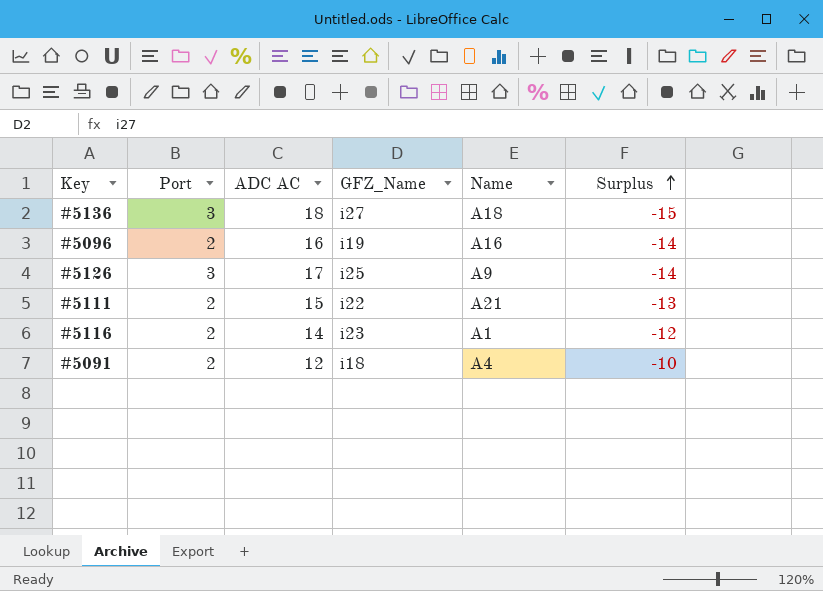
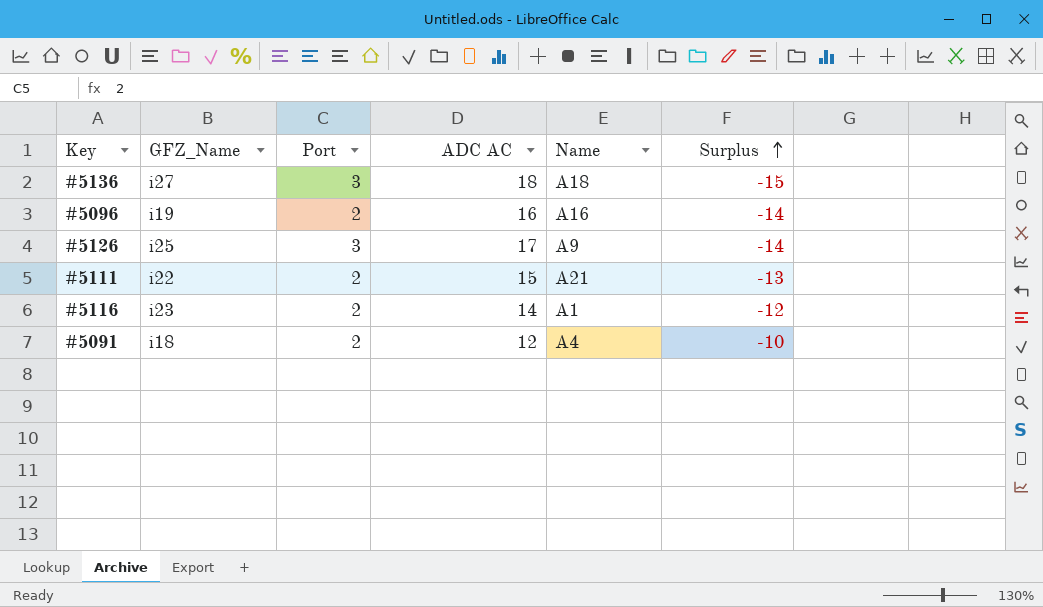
column GFZ_Name | position: 4 -> 2

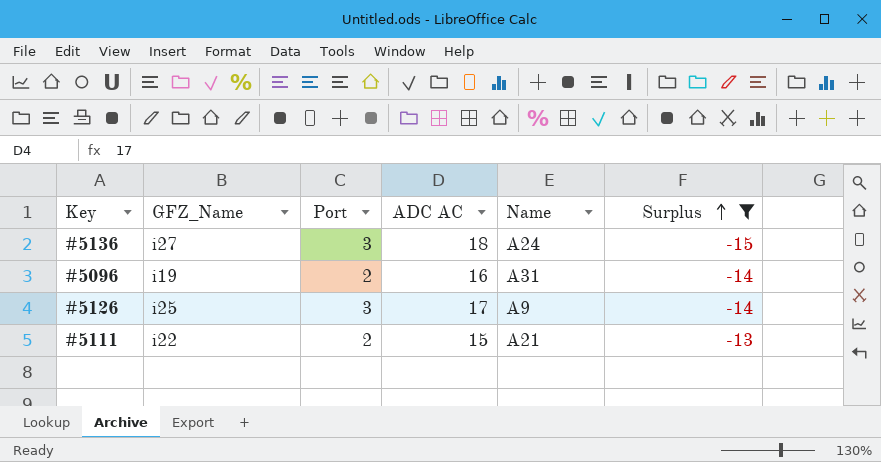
filter: none -> Surplus <= -13
#5136 | Name: A18 -> A24
#5096 | Name: A16 -> A31

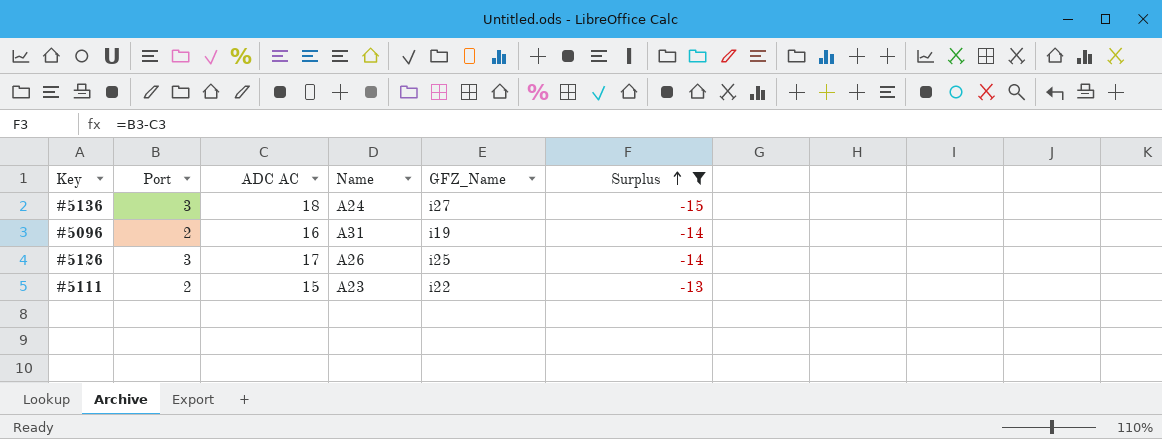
column GFZ_Name | position: 2 -> 5
#5126 | Name: A9 -> A26
#5111 | Name: A21 -> A23

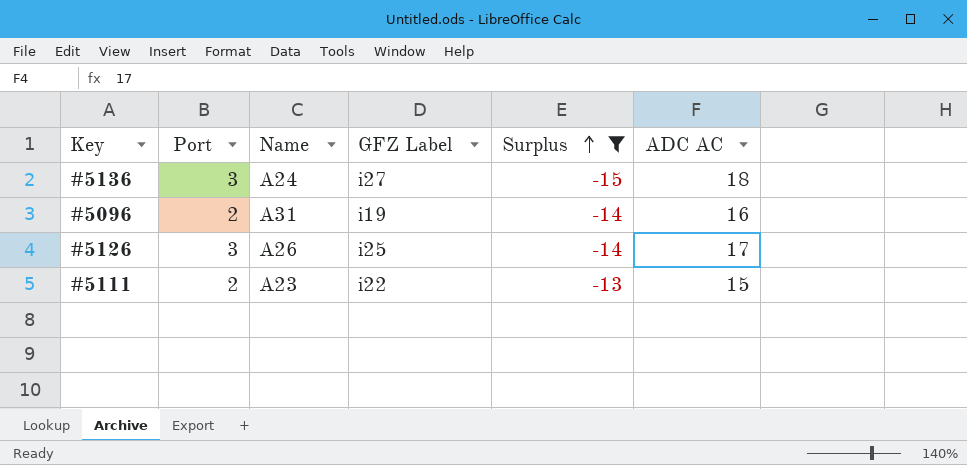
column name: GFZ_Name -> GFZ Label
column ADC AC | position: 3 -> 6

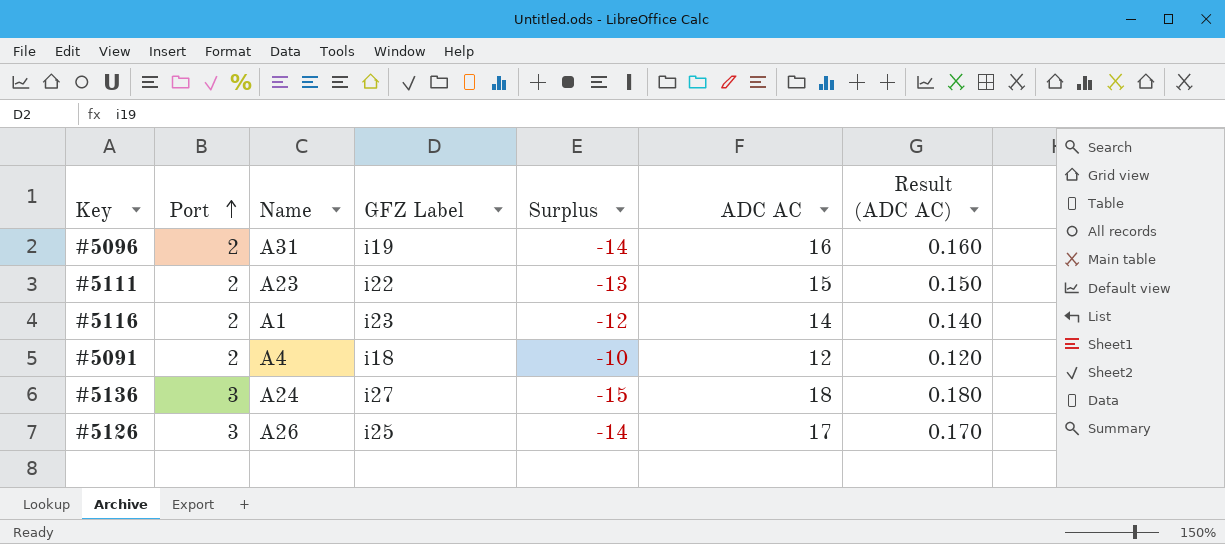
filter: Surplus <= -13 -> none
row order: Surplus ascending -> Port ascending
column Result (ADC AC) | formula: none -> [ADC AC] * 0.01

